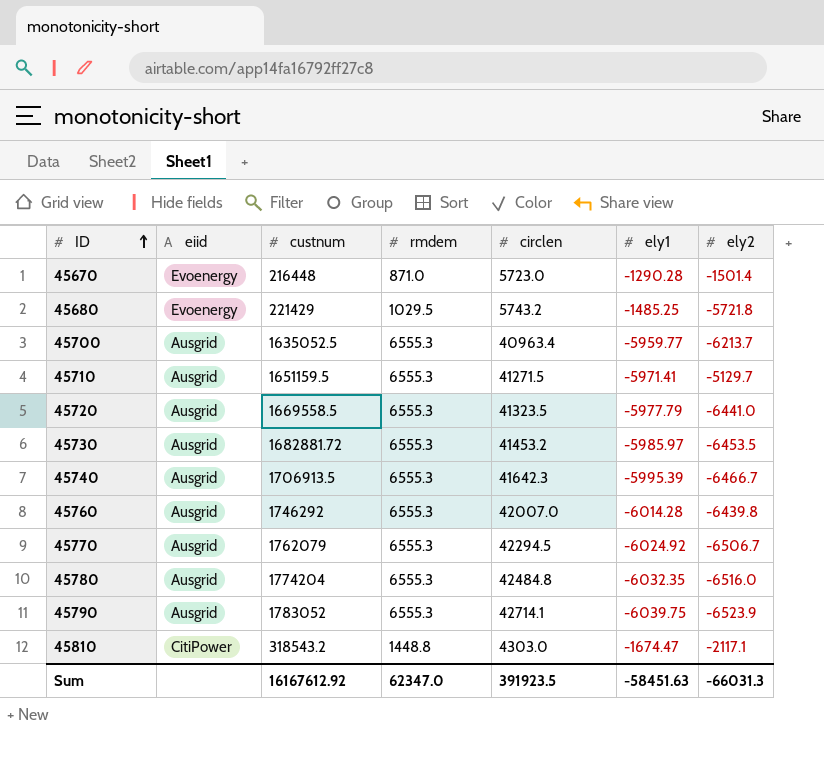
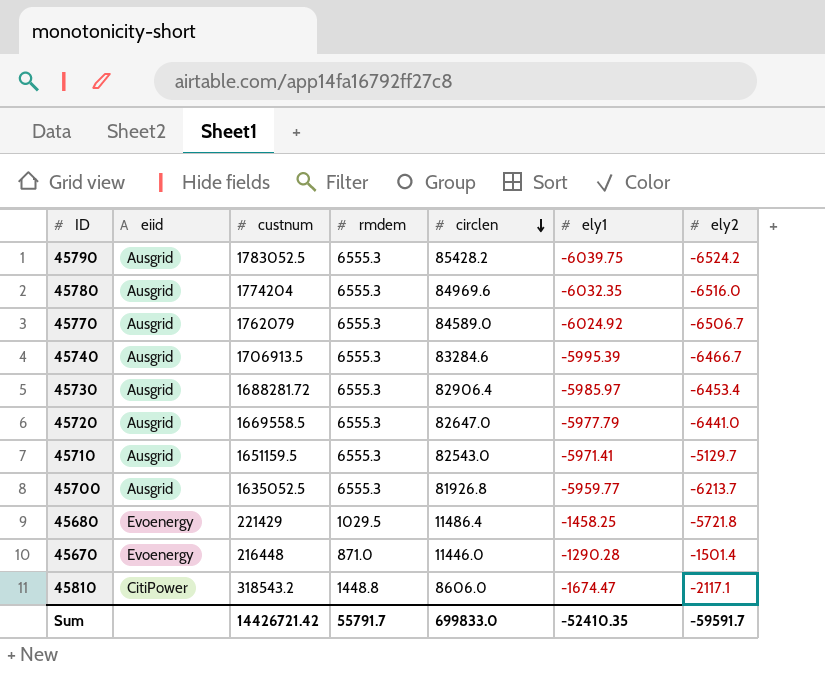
row order: ID ascending -> circlen descending
row 45760: Ausgrid | 1746292 | 6555.3 | 42007.0 | -6014.28 | -6439.8 -> none
45790 | custnum: 1783052 -> 1783052.5
45790 | circlen: 42714.1 -> 85428.2
45790 | ely2: -6523.9 -> -6524.2
45780 | circlen: 42484.8 -> 84969.6
45770 | circlen: 42294.5 -> 84589.0
45740 | circlen: 41642.3 -> 83284.6
45730 | custnum: 1682881.72 -> 1688281.72
45730 | circlen: 41453.2 -> 82906.4
45730 | ely2: -6453.5 -> -6453.4
45720 | circlen: 41323.5 -> 82647.0
45710 | circlen: 41271.5 -> 82543.0
45700 | circlen: 40963.4 -> 81926.8
45680 | circlen: 5743.2 -> 11486.4
45680 | ely1: -1485.25 -> -1458.25
45670 | circlen: 5723.0 -> 11446.0
45810 | circlen: 4303.0 -> 8606.0
Sum | custnum: 16167612.92 -> 14426721.42
Sum | rmdem: 62347.0 -> 55791.7
Sum | circlen: 391923.5 -> 699833.0
Sum | ely1: -58451.63 -> -52410.35
Sum | ely2: -66031.3 -> -59591.7

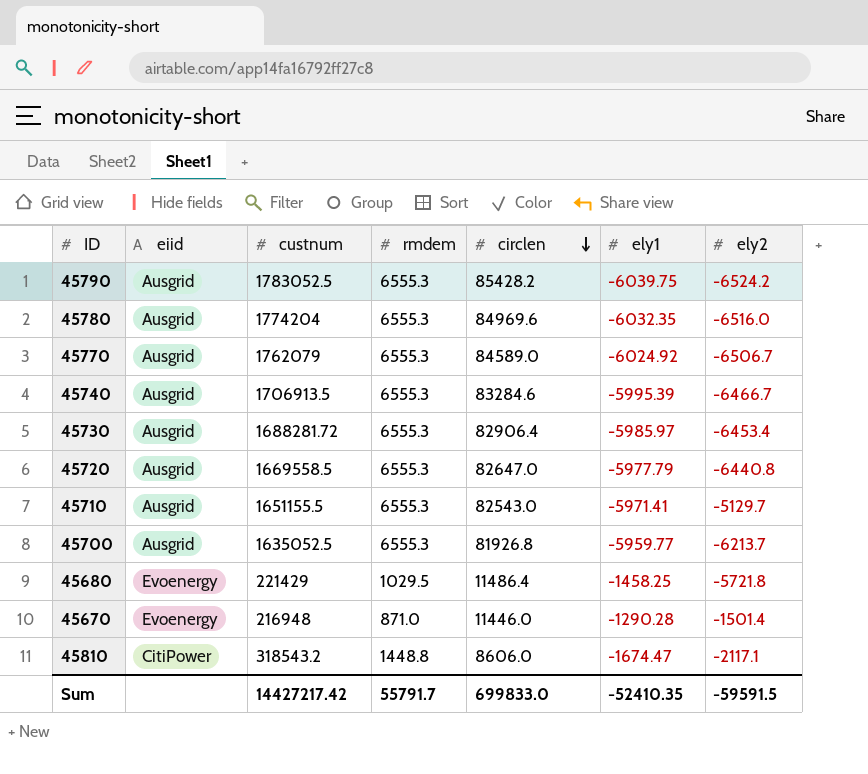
45720 | ely2: -6441.0 -> -6440.8
45710 | custnum: 1651159.5 -> 1651155.5
45670 | custnum: 216448 -> 216948
Sum | custnum: 14426721.42 -> 14427217.42
Sum | ely2: -59591.7 -> -59591.5

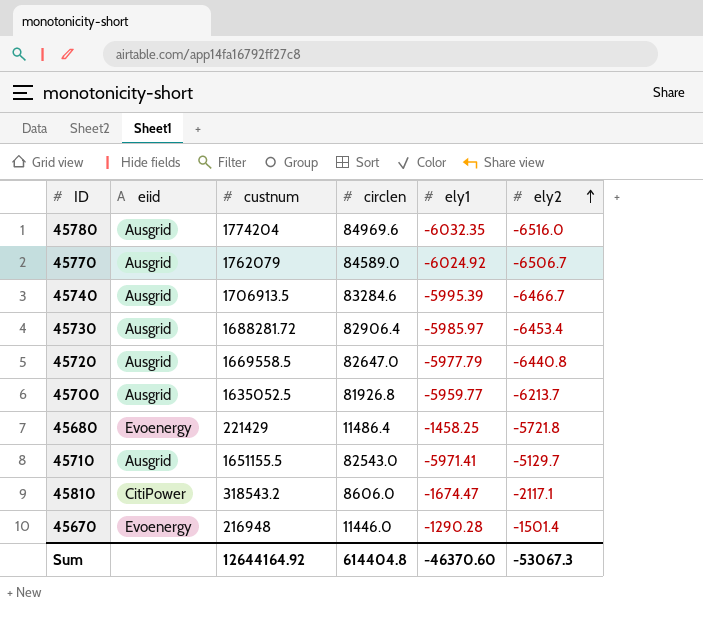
row order: circlen descending -> ely2 ascending
column rmdem | position: 4 -> none
row 45790: Ausgrid | 1783052.5 | 6555.3 | 85428.2 | -6039.75 | -6524.2 -> none
Sum | custnum: 14427217.42 -> 12644164.92
Sum | circlen: 699833.0 -> 614404.8
Sum | ely1: -52410.35 -> -46370.60
Sum | ely2: -59591.5 -> -53067.3

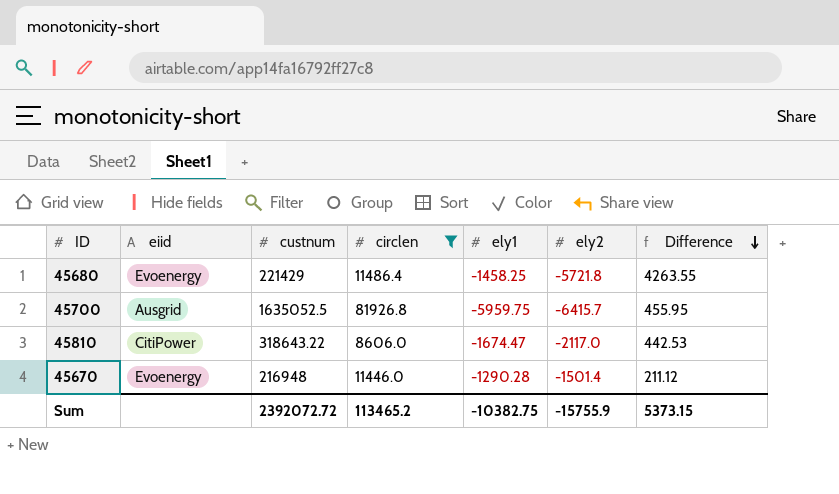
filter: none -> circlen <= 81926.8
row order: ely2 ascending -> Difference descending
column Difference | formula: none -> [ely1] - [ely2]
45700 | ely1: -5959.77 -> -5959.75
45700 | ely2: -6213.7 -> -6415.7
45810 | custnum: 318543.2 -> 318643.22
45810 | ely2: -2117.1 -> -2117.0
Sum | custnum: 12644164.92 -> 2392072.72
Sum | circlen: 614404.8 -> 113465.2
Sum | ely1: -46370.60 -> -10382.75
Sum | ely2: -53067.3 -> -15755.9

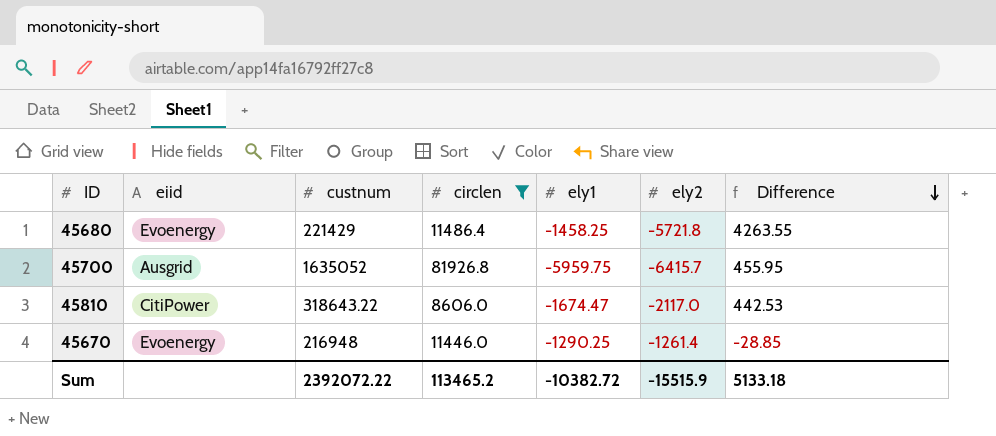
45700 | custnum: 1635052.5 -> 1635052
45670 | ely1: -1290.28 -> -1290.25
45670 | ely2: -1501.4 -> -1261.4
45670 | Difference: 211.12 -> -28.85
Sum | custnum: 2392072.72 -> 2392072.22
Sum | ely1: -10382.75 -> -10382.72
Sum | ely2: -15755.9 -> -15515.9
Sum | Difference: 5373.15 -> 5133.18

